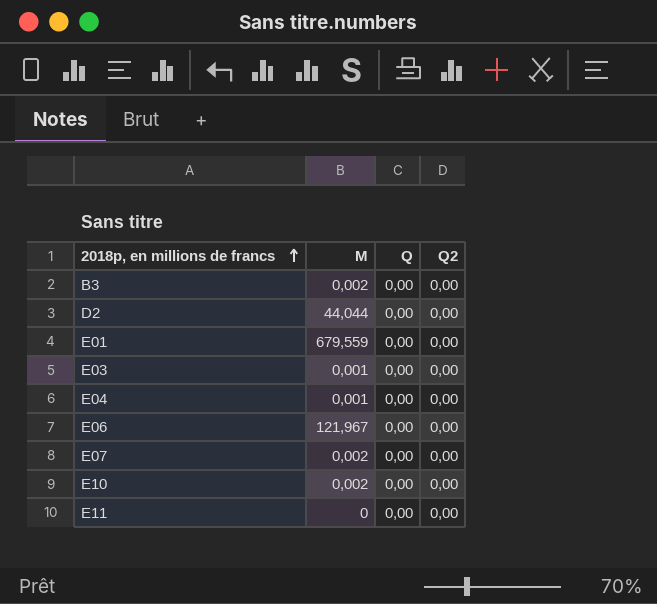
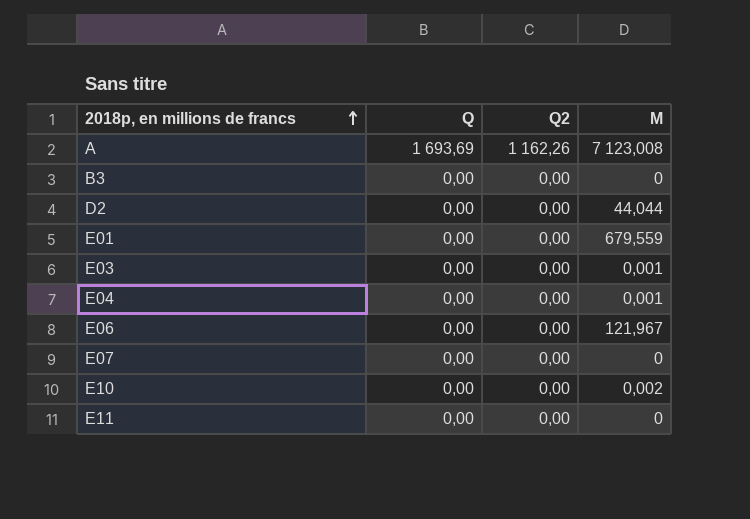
column M | position: 2 -> 4
row A: none -> 1 693,69 | 1 162,26 | 7 123,008
B3 | M: 0,002 -> 0
E07 | M: 0,002 -> 0

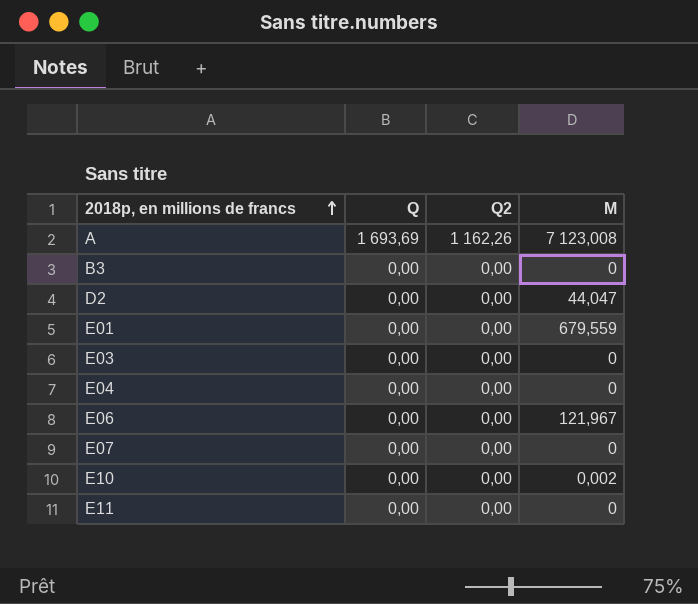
D2 | M: 44,044 -> 44,047
E03 | M: 0,001 -> 0
E04 | M: 0,001 -> 0

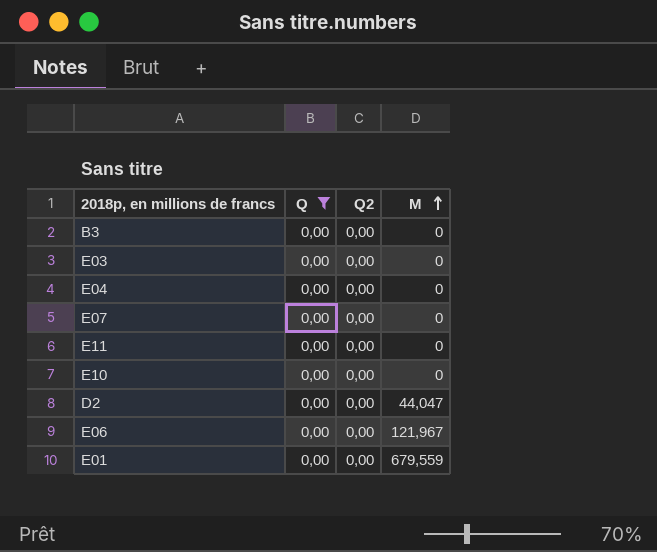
filter: none -> Q = 0,00
row order: 2018p, en millions de francs ascending -> M ascending
E10 | M: 0,002 -> 0

